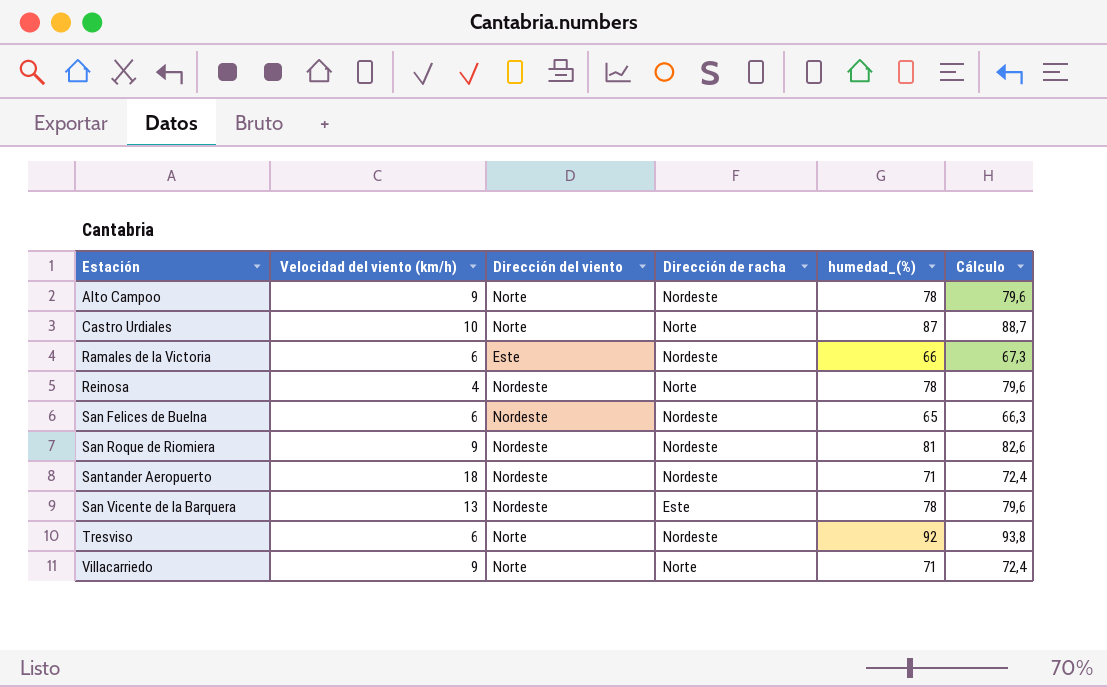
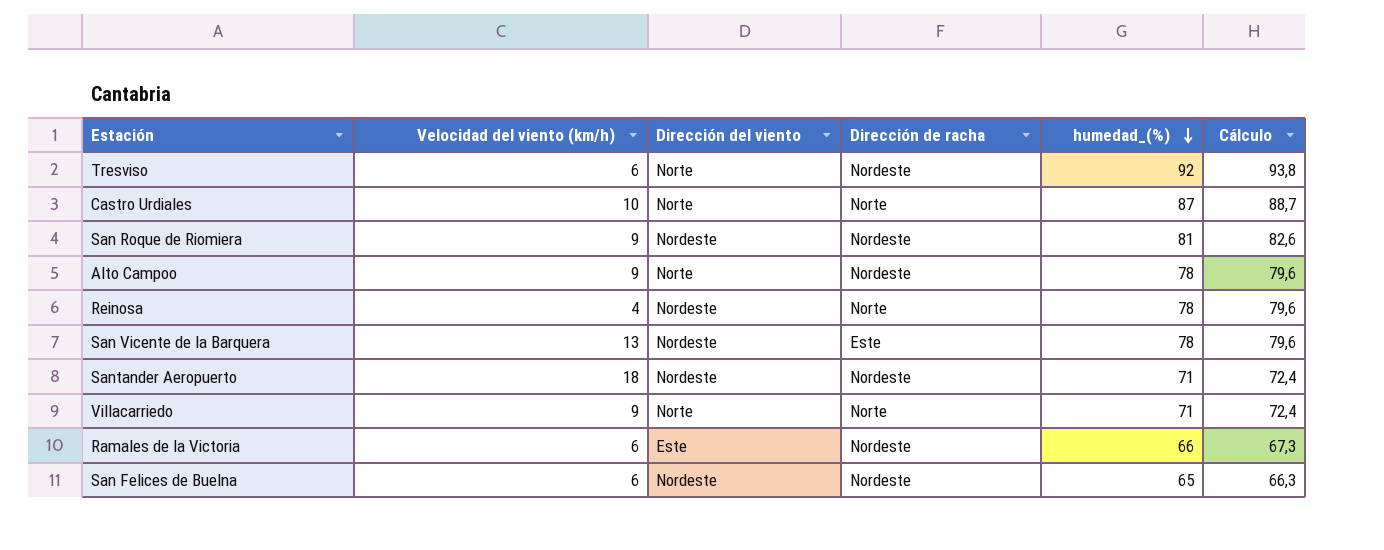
row order: none -> humedad_(%) descending

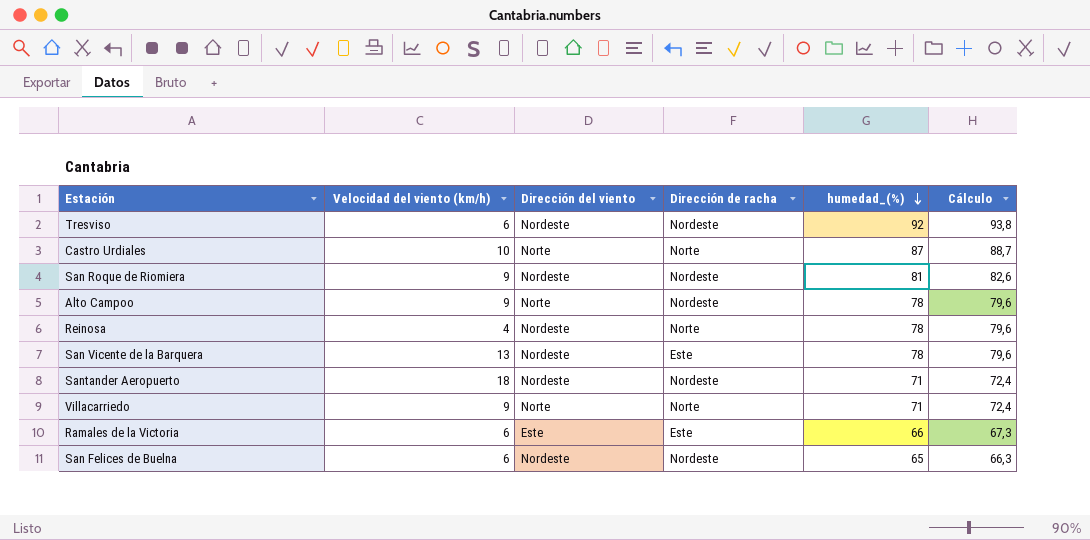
Tresviso | Dirección del viento: Norte -> Nordeste
Ramales de la Victoria | Dirección de racha: Nordeste -> Este

